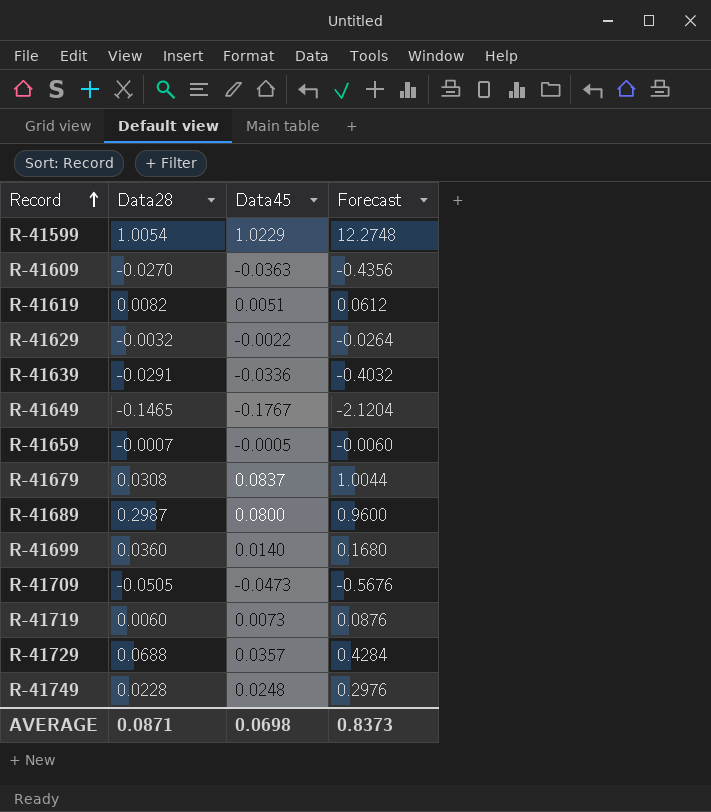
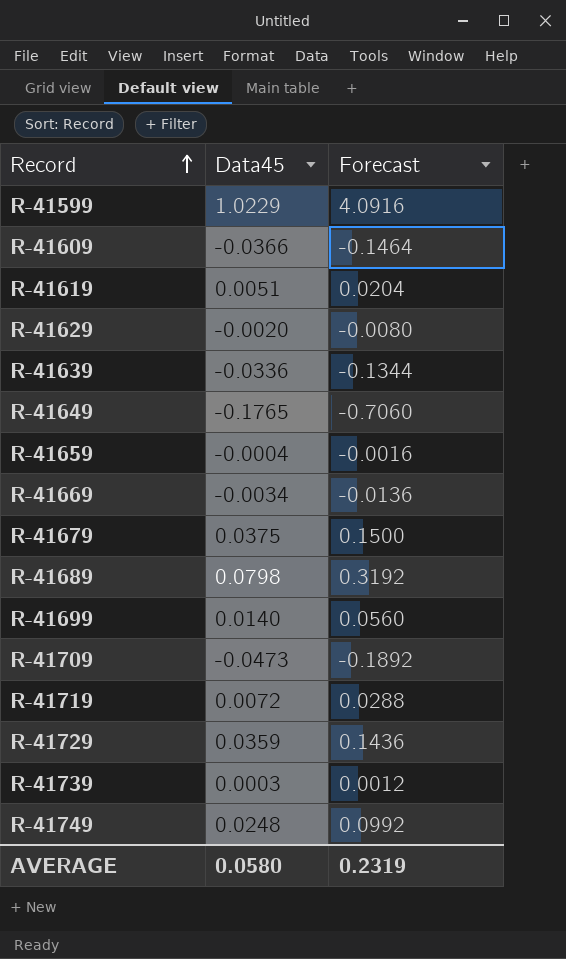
column Data28 | position: 2 -> none
column Forecast | formula: [Data45] * 12 -> [Data45] * 4
R-41609 | Data45: -0.0363 -> -0.0366
R-41629 | Data45: -0.0022 -> -0.0020
R-41649 | Data45: -0.1767 -> -0.1765
R-41659 | Data45: -0.0005 -> -0.0004
row R-41669: none -> -0.0034 | -0.0136
R-41679 | Data45: 0.0837 -> 0.0375
R-41689 | Data45: 0.0800 -> 0.0798
R-41719 | Data45: 0.0073 -> 0.0072
R-41729 | Data45: 0.0357 -> 0.0359
row R-41739: none -> 0.0003 | 0.0012
AVERAGE | Data45: 0.0698 -> 0.0580
AVERAGE | Forecast: 0.8373 -> 0.2319

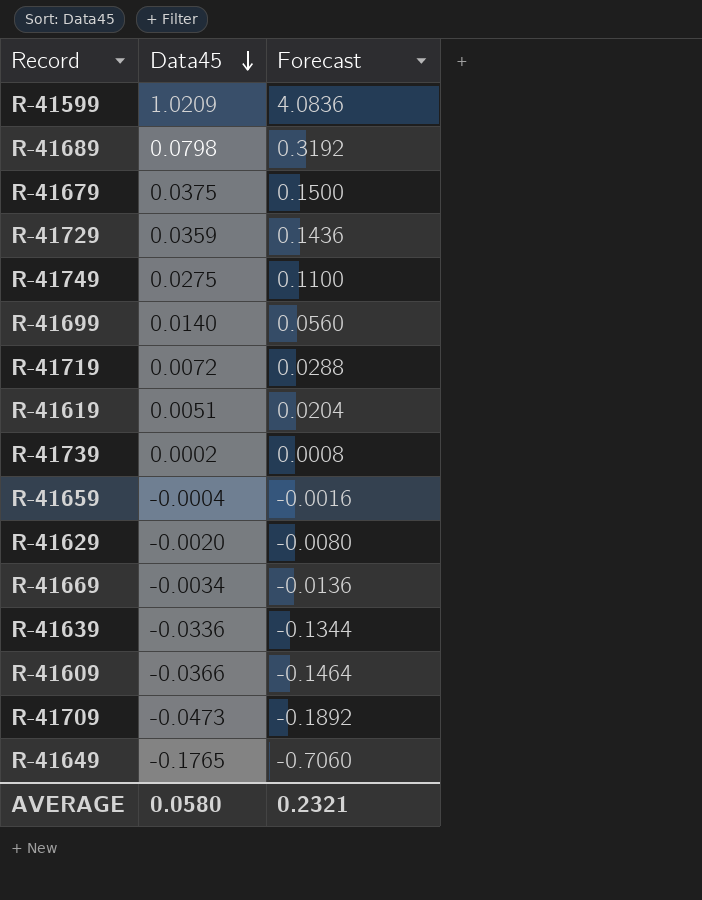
row order: Record ascending -> Data45 descending
R-41599 | Data45: 1.0229 -> 1.0209
R-41599 | Forecast: 4.0916 -> 4.0836
R-41749 | Data45: 0.0248 -> 0.0275
R-41749 | Forecast: 0.0992 -> 0.1100
R-41739 | Data45: 0.0003 -> 0.0002
R-41739 | Forecast: 0.0012 -> 0.0008
AVERAGE | Forecast: 0.2319 -> 0.2321

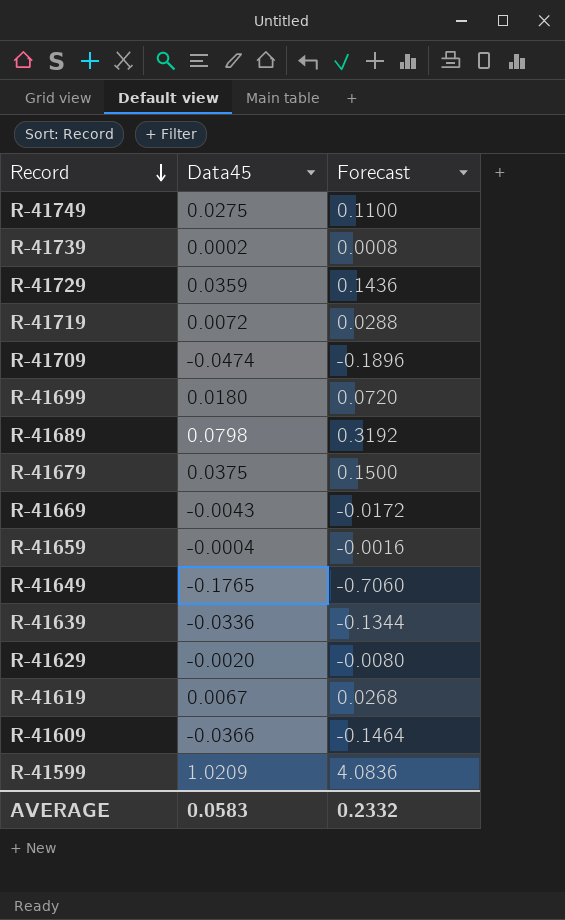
row order: Data45 descending -> Record descending
R-41709 | Data45: -0.0473 -> -0.0474
R-41709 | Forecast: -0.1892 -> -0.1896
R-41699 | Data45: 0.0140 -> 0.0180
R-41699 | Forecast: 0.0560 -> 0.0720
R-41669 | Data45: -0.0034 -> -0.0043
R-41669 | Forecast: -0.0136 -> -0.0172
R-41619 | Data45: 0.0051 -> 0.0067
R-41619 | Forecast: 0.0204 -> 0.0268
AVERAGE | Data45: 0.0580 -> 0.0583
AVERAGE | Forecast: 0.2321 -> 0.2332

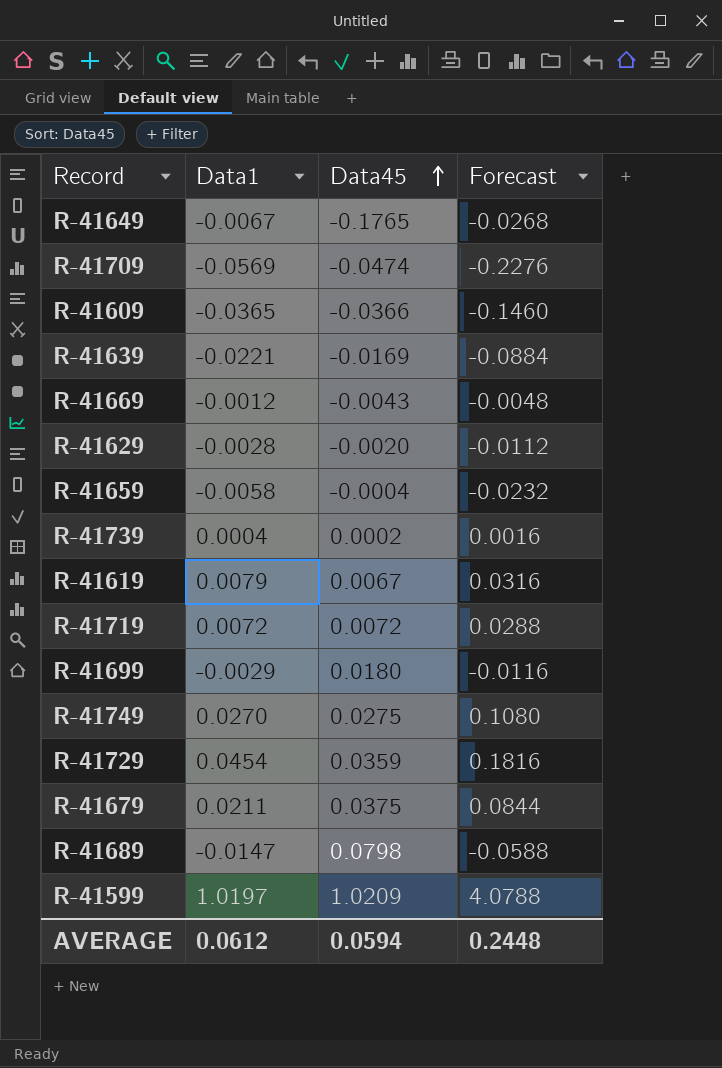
row order: Record descending -> Data45 ascending
column Data1 | position: none -> 2
column Forecast | formula: [Data45] * 4 -> [Data1] * 4
R-41639 | Data45: -0.0336 -> -0.0169
AVERAGE | Data45: 0.0583 -> 0.0594
AVERAGE | Forecast: 0.2332 -> 0.2448

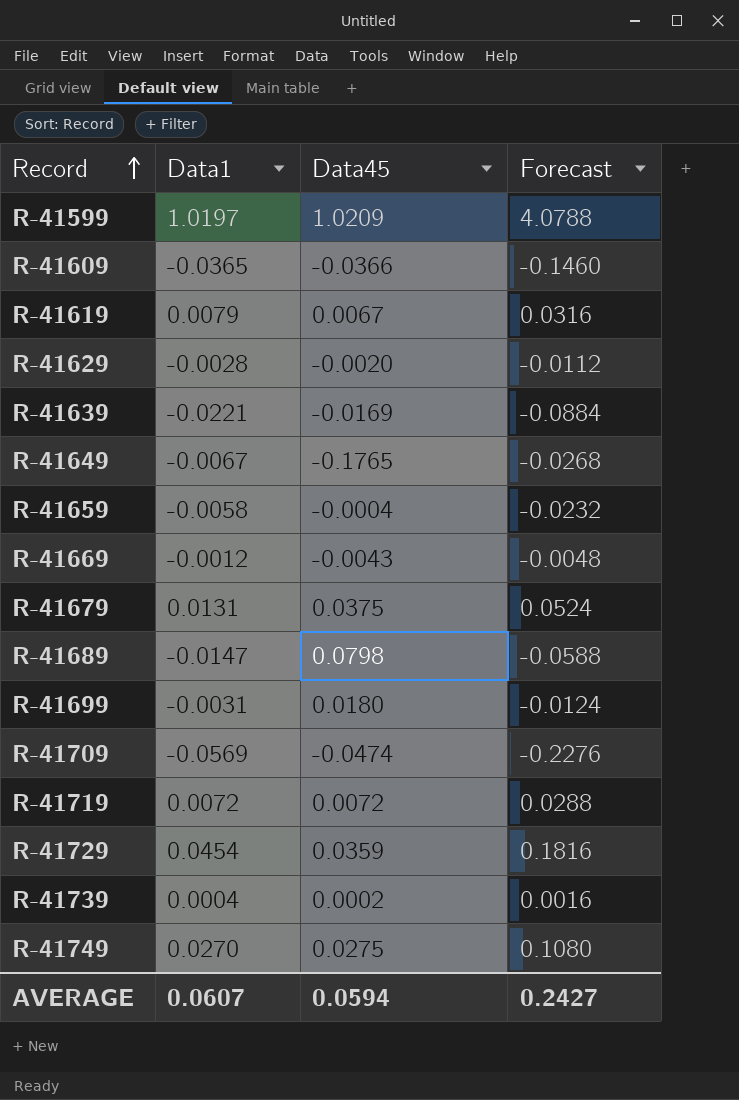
row order: Data45 ascending -> Record ascending
R-41679 | Data1: 0.0211 -> 0.0131
R-41679 | Forecast: 0.0844 -> 0.0524
R-41699 | Data1: -0.0029 -> -0.0031
R-41699 | Forecast: -0.0116 -> -0.0124
AVERAGE | Data1: 0.0612 -> 0.0607
AVERAGE | Forecast: 0.2448 -> 0.2427

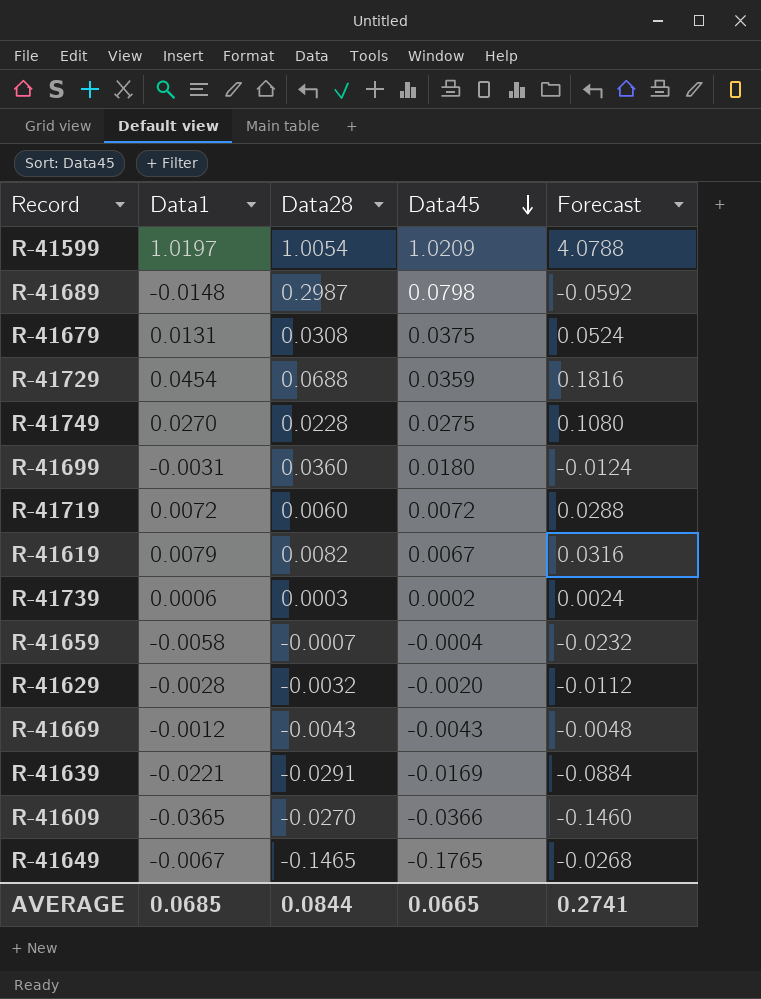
row order: Record ascending -> Data45 descending
column Data28 | position: none -> 3
row R-41709: -0.0569 | -0.0474 | -0.2276 -> none
R-41689 | Data1: -0.0147 -> -0.0148
R-41689 | Forecast: -0.0588 -> -0.0592
R-41739 | Data1: 0.0004 -> 0.0006
R-41739 | Forecast: 0.0016 -> 0.0024
AVERAGE | Data1: 0.0607 -> 0.0685
AVERAGE | Data45: 0.0594 -> 0.0665
AVERAGE | Forecast: 0.2427 -> 0.2741

